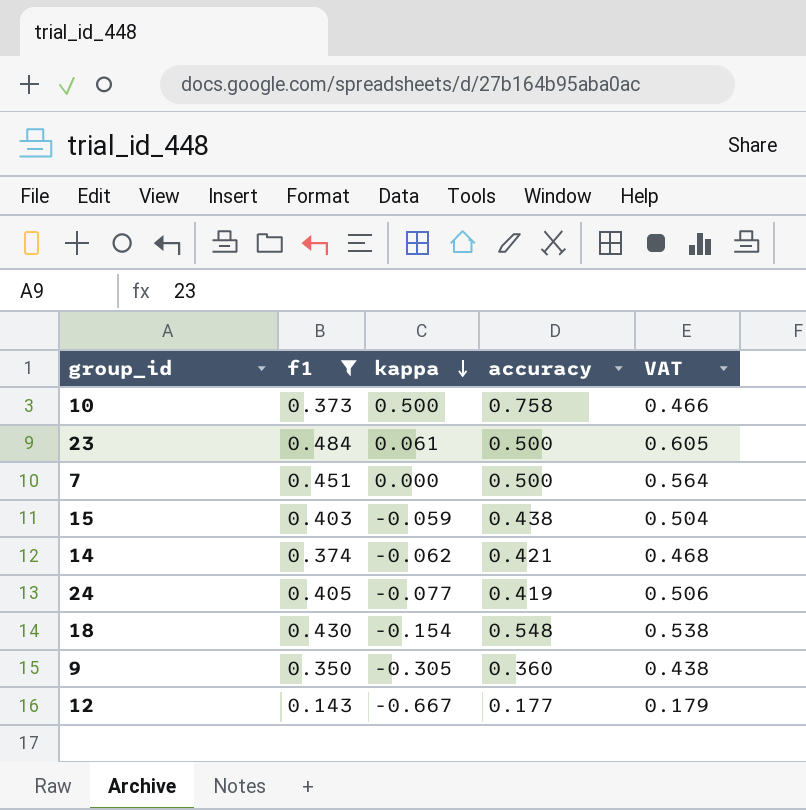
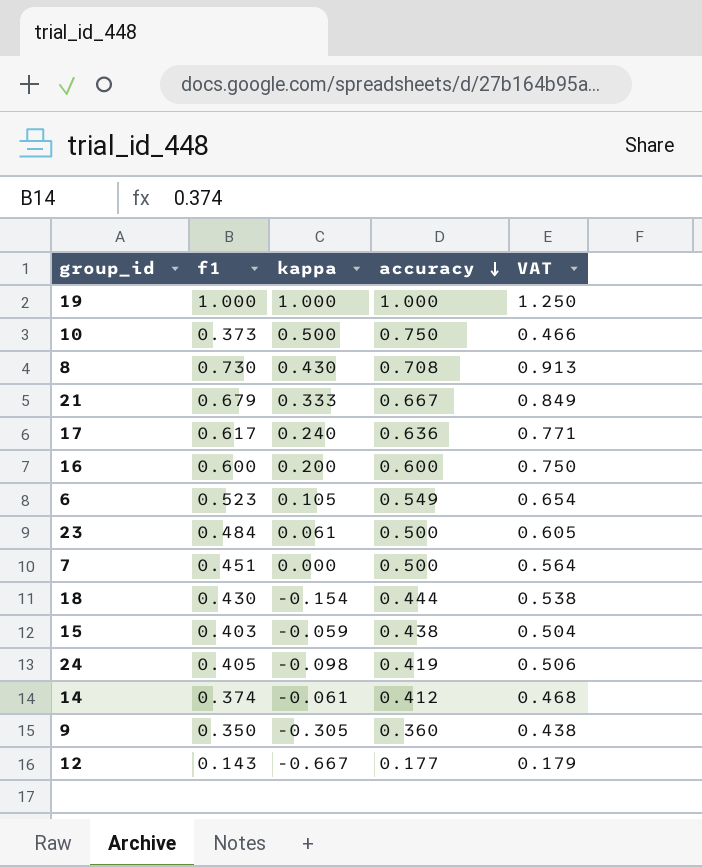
filter: f1 <= 0.484 -> none
row order: kappa descending -> accuracy descending
10 | accuracy: 0.758 -> 0.750
18 | accuracy: 0.548 -> 0.444
24 | kappa: -0.077 -> -0.098
14 | kappa: -0.062 -> -0.061
14 | accuracy: 0.421 -> 0.412

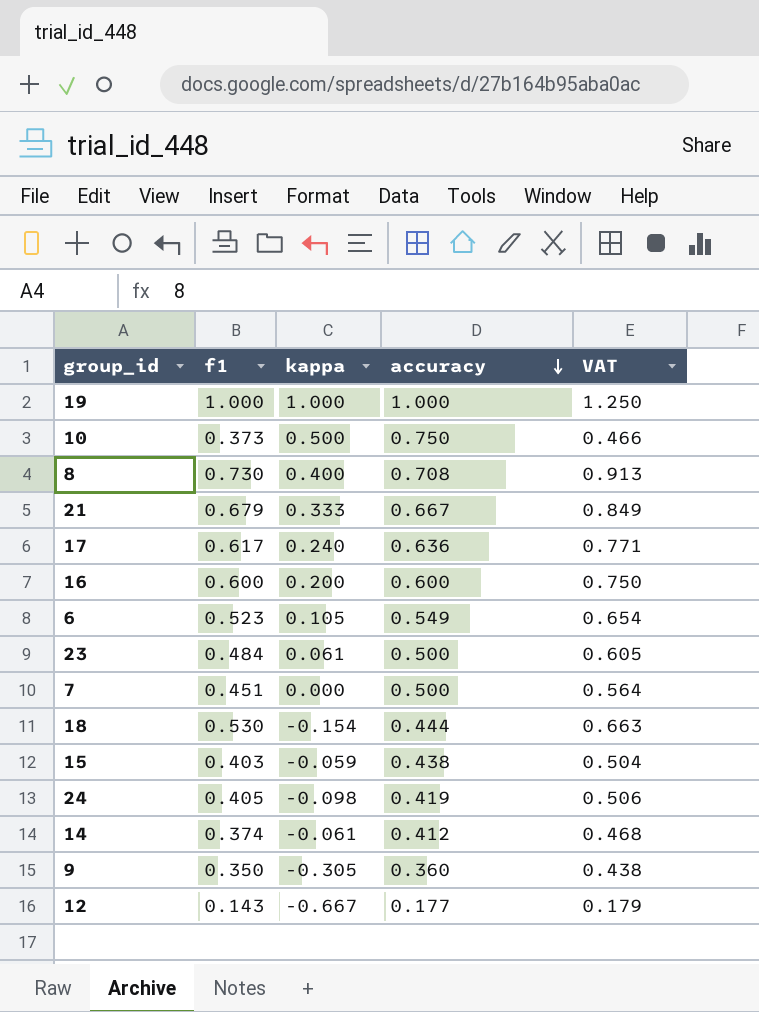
8 | kappa: 0.430 -> 0.400
18 | f1: 0.430 -> 0.530
18 | VAT: 0.538 -> 0.663

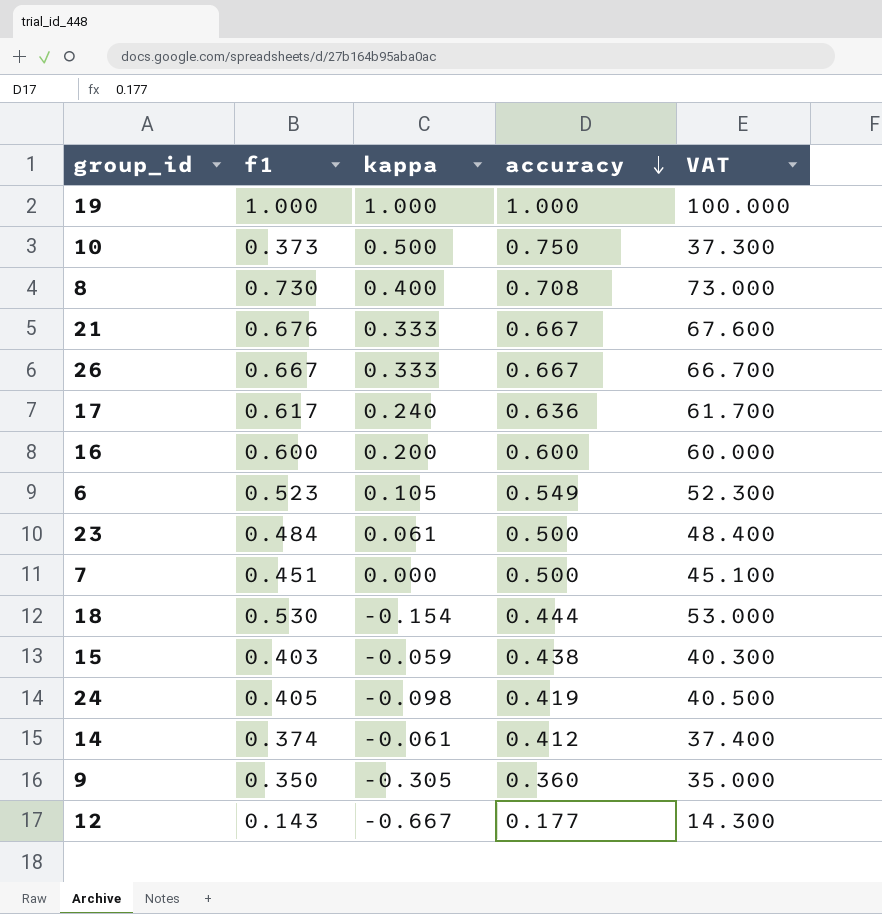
column VAT | formula: [f1] * 1.25 -> [f1] * 100
21 | f1: 0.679 -> 0.676
row 26: none -> 0.667 | 0.333 | 0.667 | 66.700

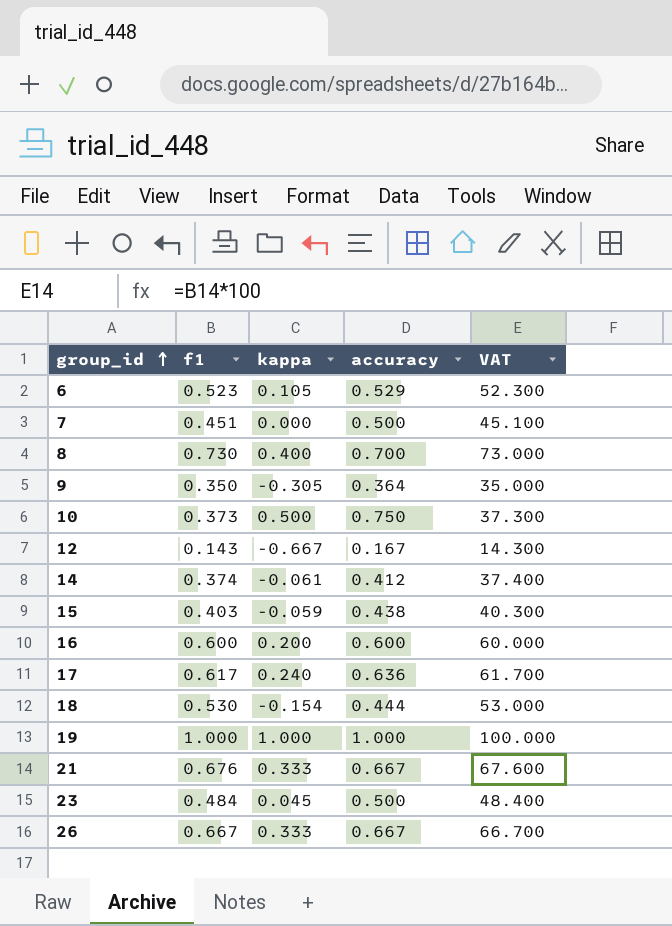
row order: accuracy descending -> group_id ascending
row 24: 0.405 | -0.098 | 0.419 | 40.500 -> none
6 | accuracy: 0.549 -> 0.529
8 | accuracy: 0.708 -> 0.700
9 | accuracy: 0.360 -> 0.364
12 | accuracy: 0.177 -> 0.167
23 | kappa: 0.061 -> 0.045

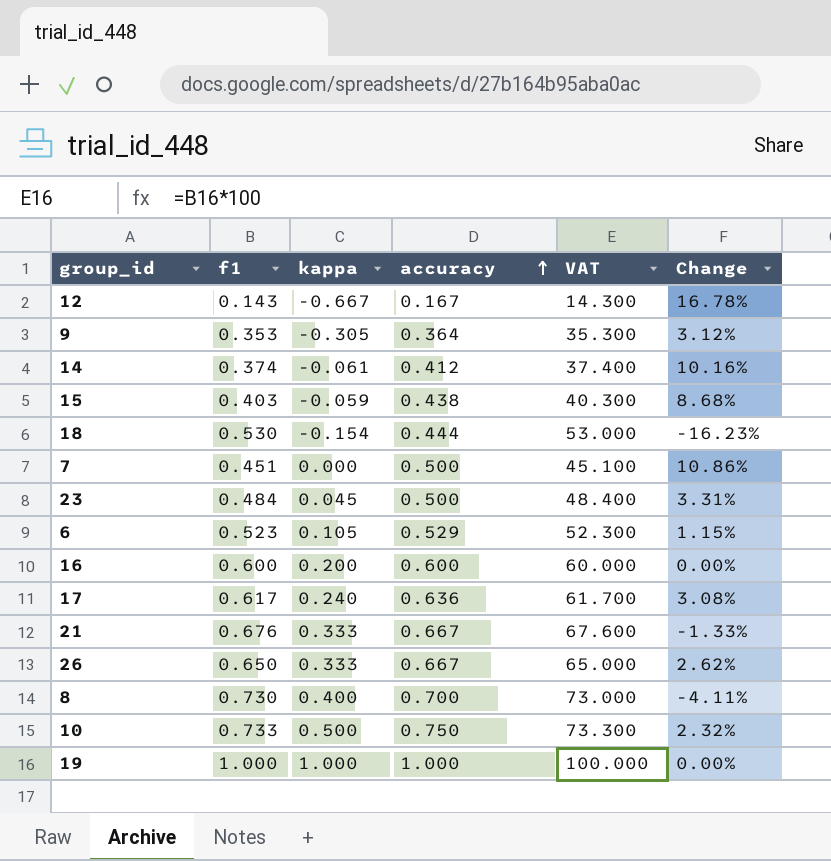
row order: group_id ascending -> accuracy ascending
column Change | formula: none -> ([accuracy] - [f1]) / [f1]
9 | f1: 0.350 -> 0.353
9 | VAT: 35.000 -> 35.300
26 | f1: 0.667 -> 0.650
26 | VAT: 66.700 -> 65.000
10 | f1: 0.373 -> 0.733
10 | VAT: 37.300 -> 73.300

